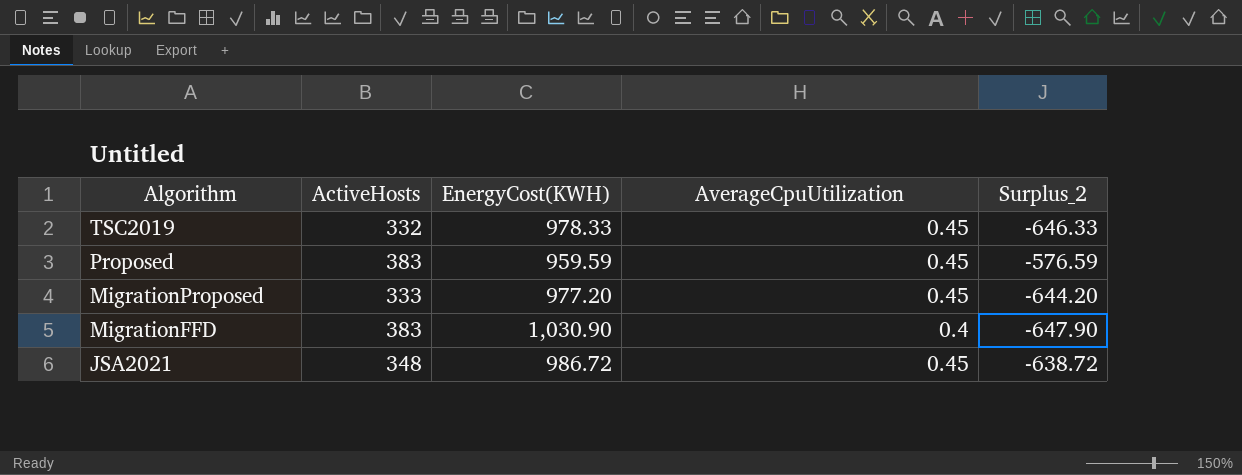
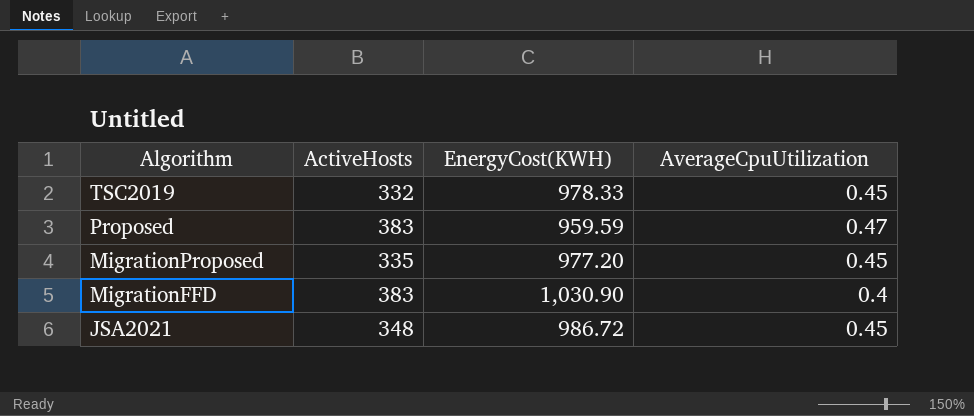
column Surplus_2 | formula: [ActiveHosts] - [EnergyCost(KWH)] -> none
Proposed | AverageCpuUtilization: 0.45 -> 0.47
MigrationProposed | ActiveHosts: 333 -> 335

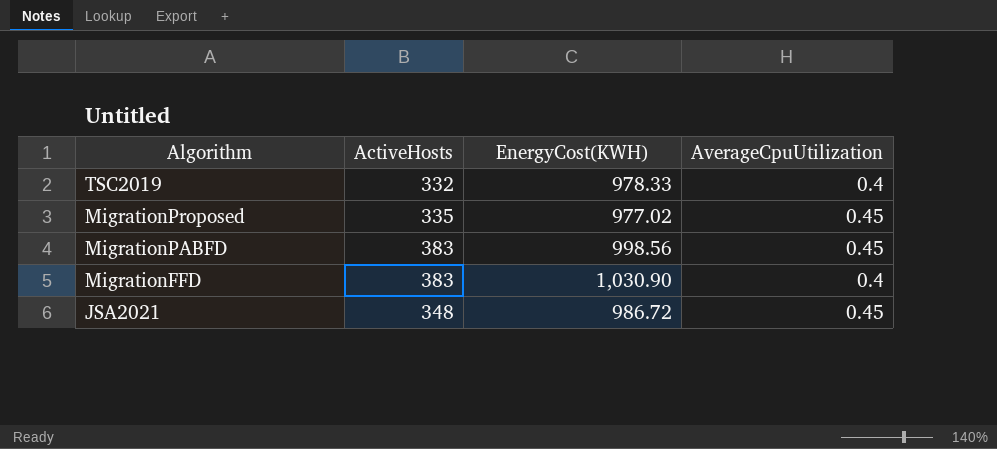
row Proposed: 383 | 959.59 | 0.47 -> none
TSC2019 | AverageCpuUtilization: 0.45 -> 0.4
MigrationProposed | EnergyCost(KWH): 977.20 -> 977.02
row MigrationPABFD: none -> 383 | 998.56 | 0.45

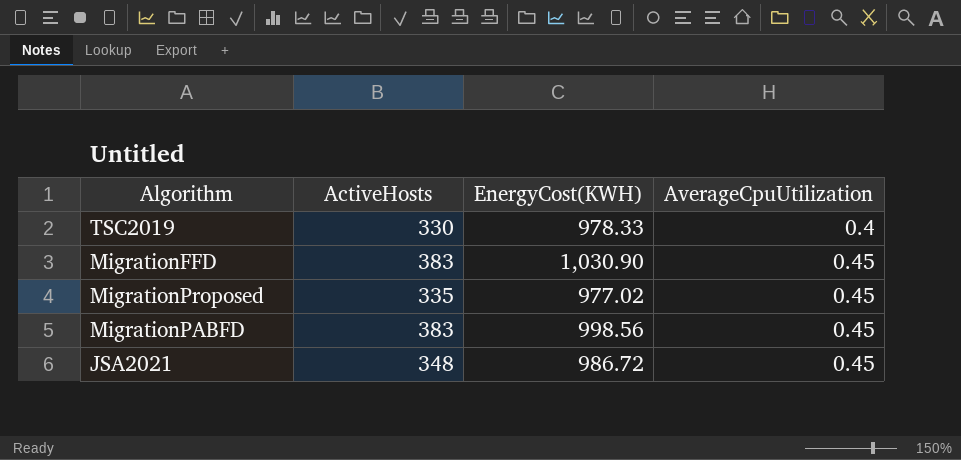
row order: Algorithm descending -> AverageCpuUtilization ascending
TSC2019 | ActiveHosts: 332 -> 330
MigrationFFD | AverageCpuUtilization: 0.4 -> 0.45

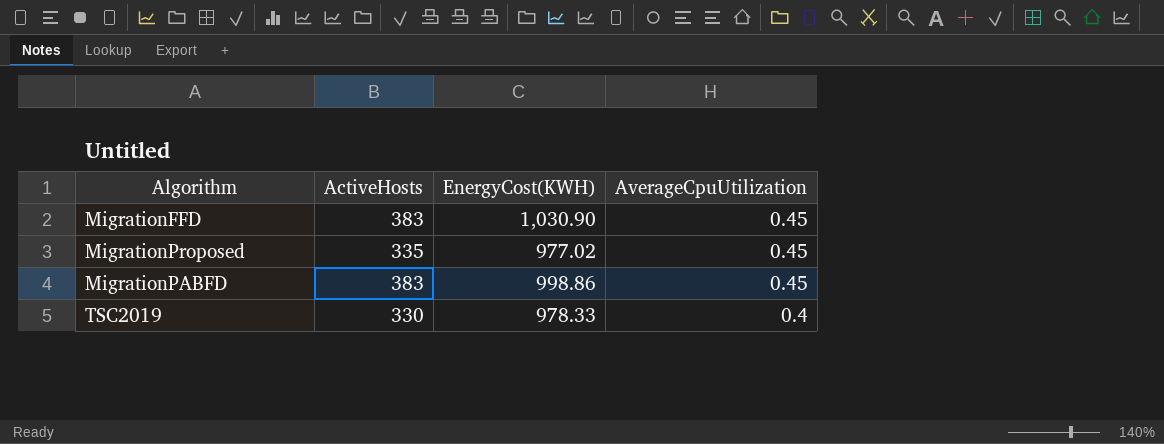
row order: AverageCpuUtilization ascending -> AverageCpuUtilization descending
row JSA2021: 348 | 986.72 | 0.45 -> none
MigrationPABFD | EnergyCost(KWH): 998.56 -> 998.86

